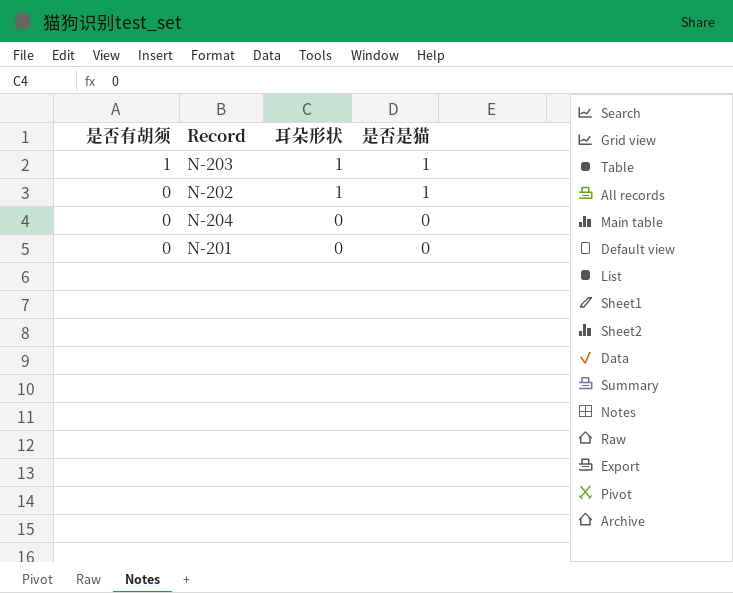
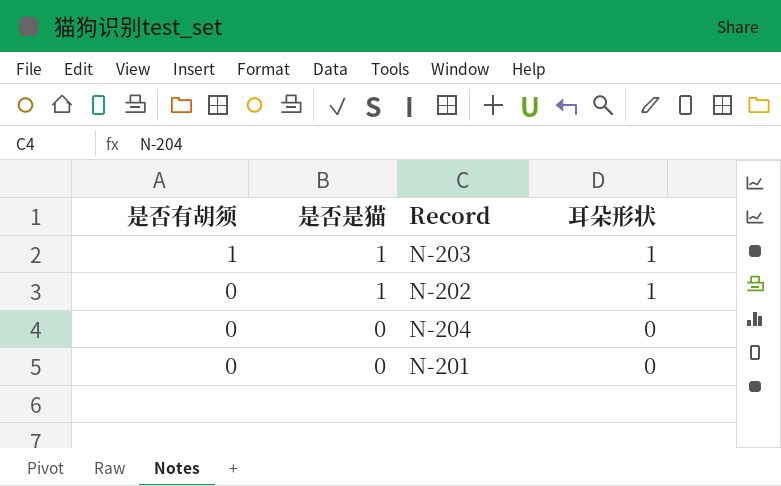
column 是否是猫 | position: 4 -> 2

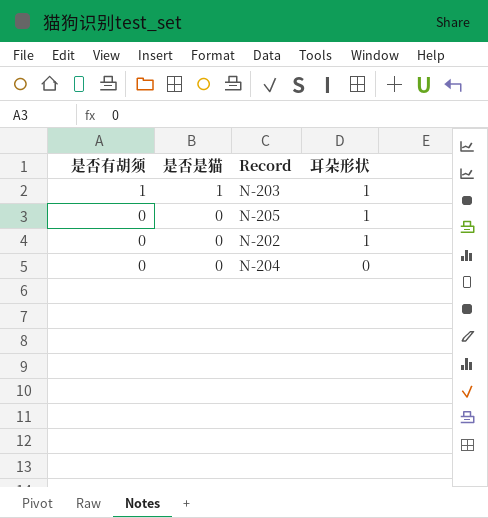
row N-201: 0 | 0 | 0 -> none
row N-205: none -> 0 | 0 | 1
N-202 | 是否是猫: 1 -> 0

